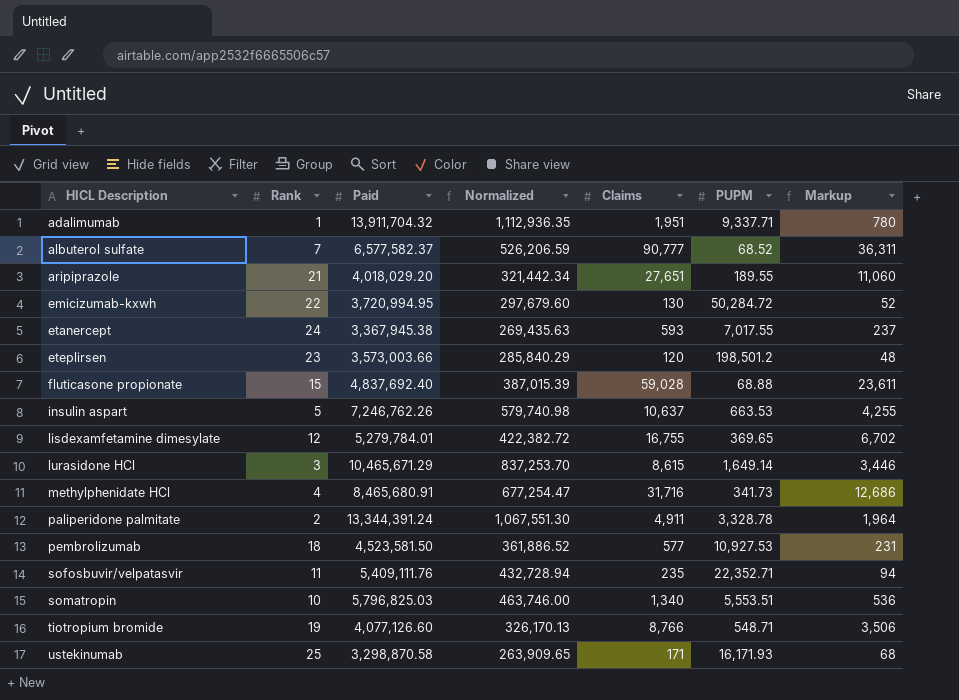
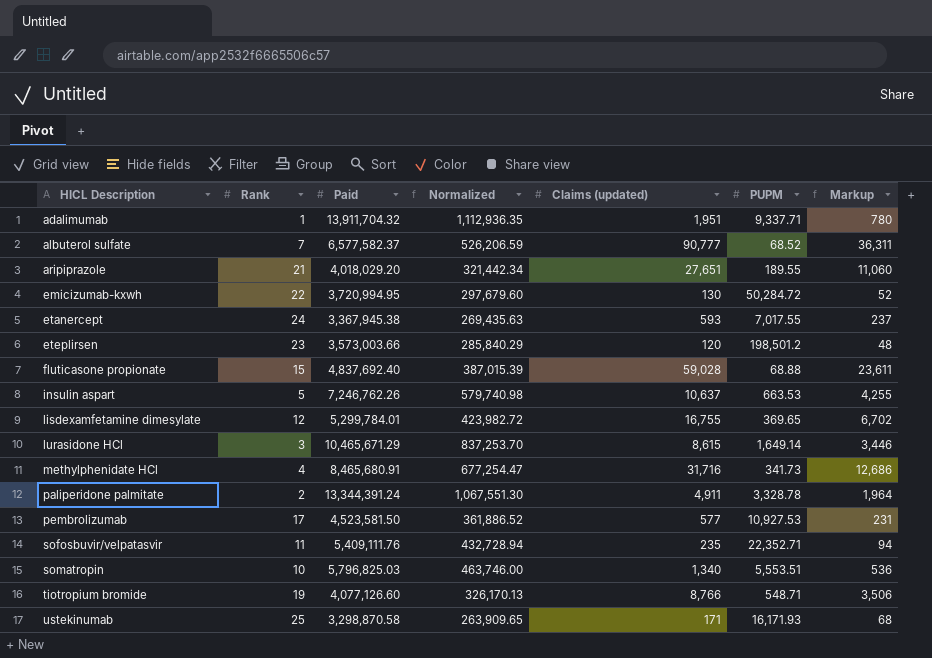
column name: Claims -> Claims (updated)
lisdexamfetamine dimesylate | Paid: 5,279,784.01 -> 5,299,784.01
lisdexamfetamine dimesylate | Normalized: 422,382.72 -> 423,982.72
pembrolizumab | Rank: 18 -> 17

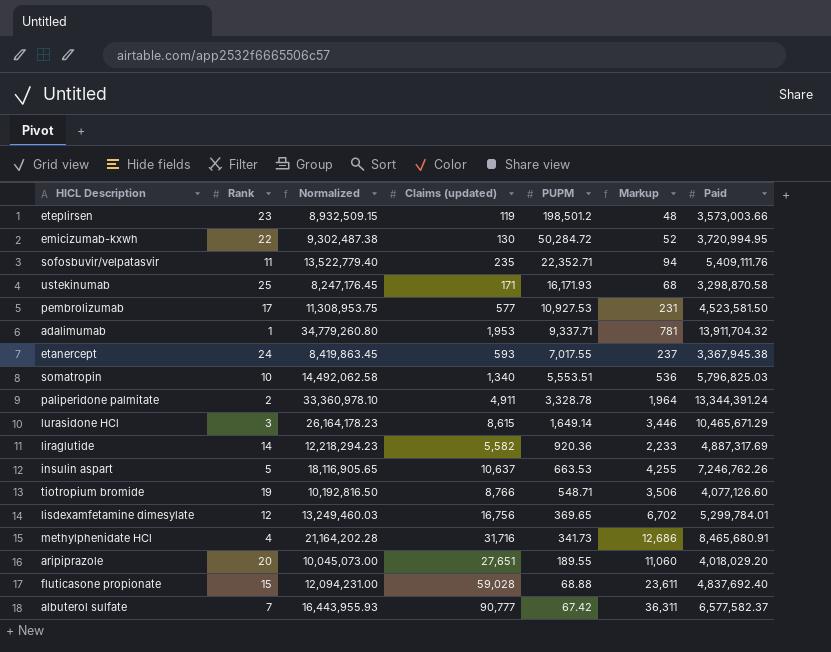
row order: HICL Description ascending -> PUPM descending
column Normalized | formula: [Paid] * 0.08 -> [Paid] * 2.5
column Paid | position: 3 -> 7
eteplirsen | Claims (updated): 120 -> 119
adalimumab | Claims (updated): 1,951 -> 1,953
adalimumab | Markup: 780 -> 781
row liraglutide: none -> 14 | 12,218,294.23 | 5,582 | 920.36 | 2,233 | 4,887,317.69
lisdexamfetamine dimesylate | Claims (updated): 16,755 -> 16,756
aripiprazole | Rank: 21 -> 20
albuterol sulfate | PUPM: 68.52 -> 67.42

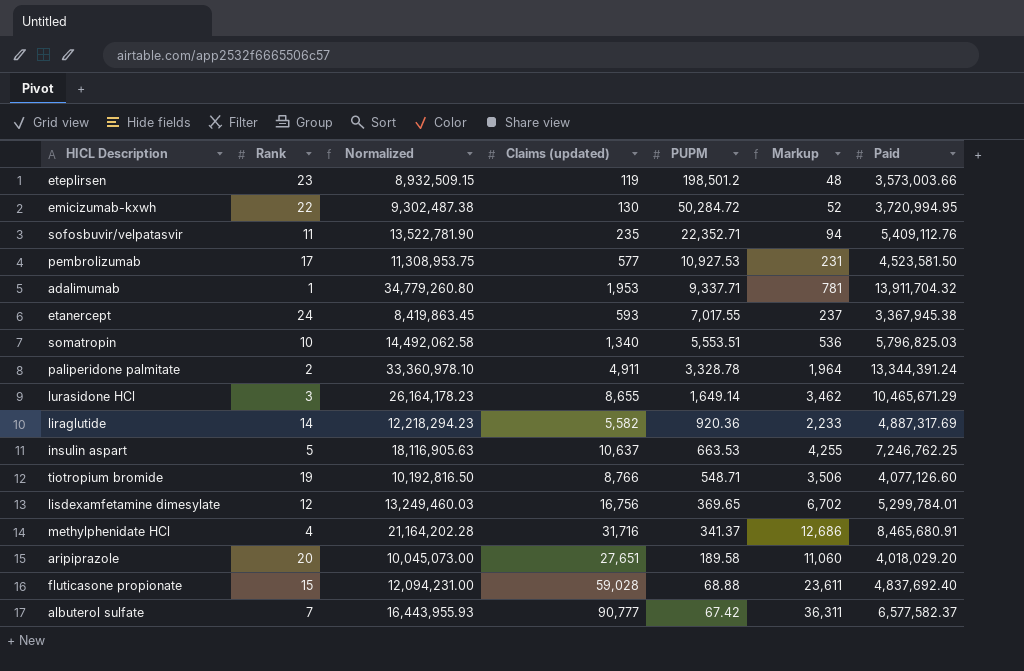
row ustekinumab: 25 | 8,247,176.45 | 171 | 16,171.93 | 68 | 3,298,870.58 -> none
sofosbuvir/velpatasvir | Normalized: 13,522,779.40 -> 13,522,781.90
sofosbuvir/velpatasvir | Paid: 5,409,111.76 -> 5,409,112.76
lurasidone HCl | Claims (updated): 8,615 -> 8,655
lurasidone HCl | Markup: 3,446 -> 3,462
insulin aspart | Normalized: 18,116,905.65 -> 18,116,905.63
insulin aspart | Paid: 7,246,762.26 -> 7,246,762.25
methylphenidate HCl | PUPM: 341.73 -> 341.37
aripiprazole | PUPM: 189.55 -> 189.58

